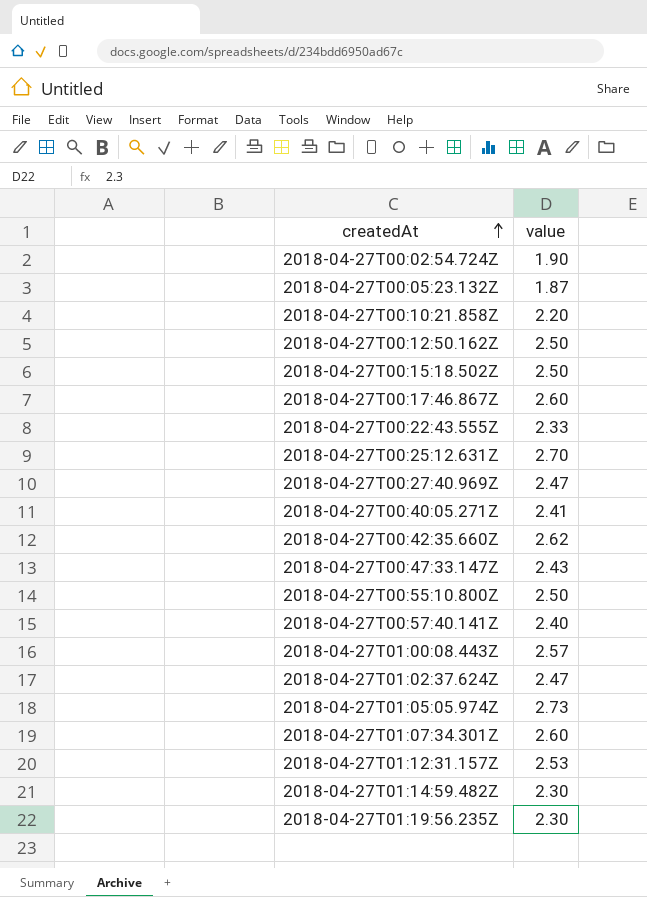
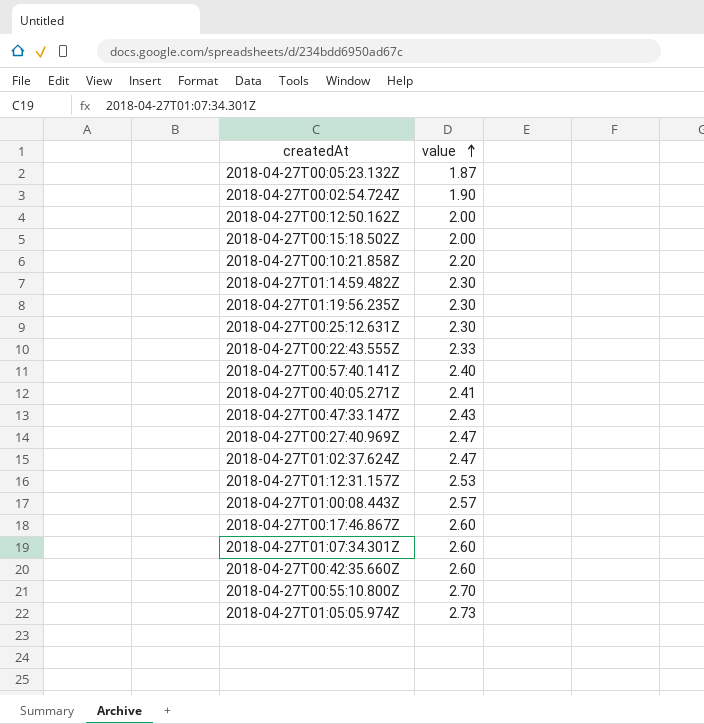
row order: createdAt ascending -> value ascending
2018-04-27T00:12:50.162Z | value: 2.50 -> 2.00
2018-04-27T00:15:18.502Z | value: 2.50 -> 2.00
2018-04-27T00:25:12.631Z | value: 2.70 -> 2.30
2018-04-27T00:42:35.660Z | value: 2.62 -> 2.60
2018-04-27T00:55:10.800Z | value: 2.50 -> 2.70

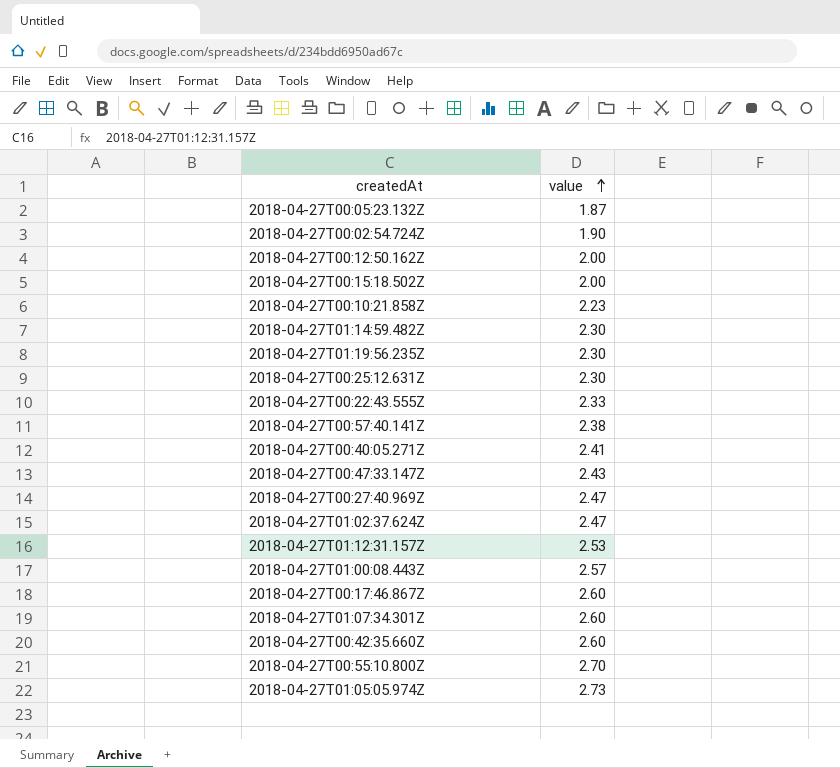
2018-04-27T00:10:21.858Z | value: 2.20 -> 2.23
2018-04-27T00:57:40.141Z | value: 2.40 -> 2.38

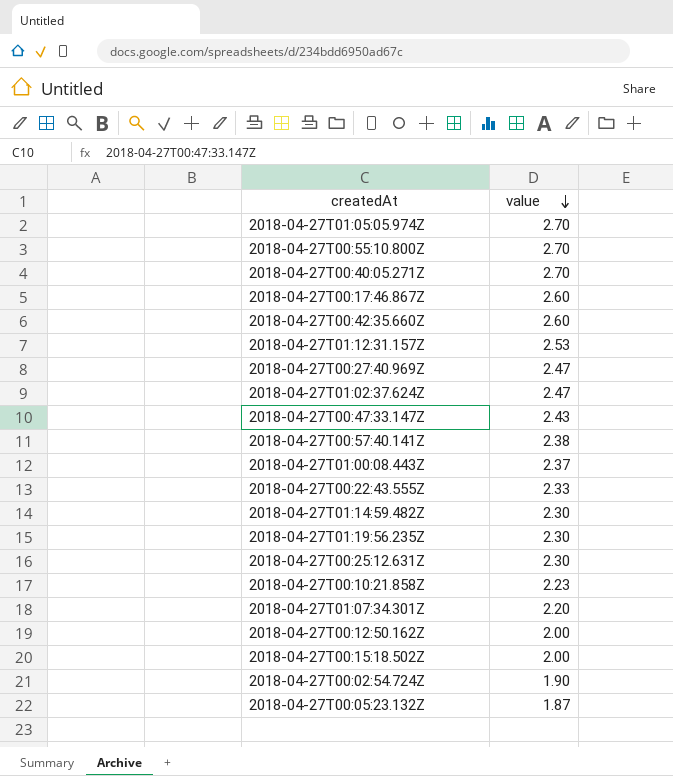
row order: value ascending -> value descending
2018-04-27T01:05:05.974Z | value: 2.73 -> 2.70
2018-04-27T00:40:05.271Z | value: 2.41 -> 2.70
2018-04-27T01:00:08.443Z | value: 2.57 -> 2.37
2018-04-27T01:07:34.301Z | value: 2.60 -> 2.20

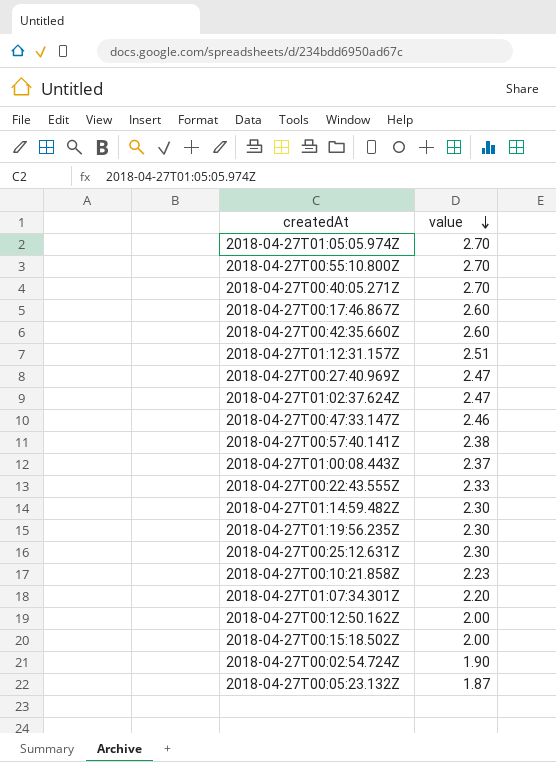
2018-04-27T01:12:31.157Z | value: 2.53 -> 2.51
2018-04-27T00:47:33.147Z | value: 2.43 -> 2.46

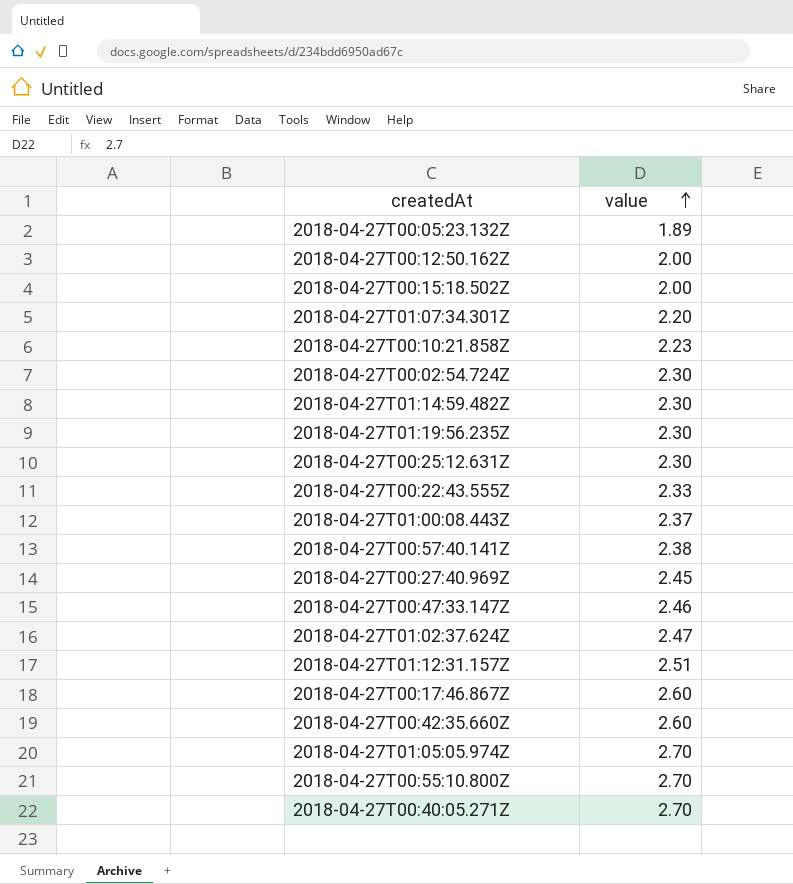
row order: value descending -> value ascending
2018-04-27T00:05:23.132Z | value: 1.87 -> 1.89
2018-04-27T00:02:54.724Z | value: 1.90 -> 2.30
2018-04-27T00:27:40.969Z | value: 2.47 -> 2.45

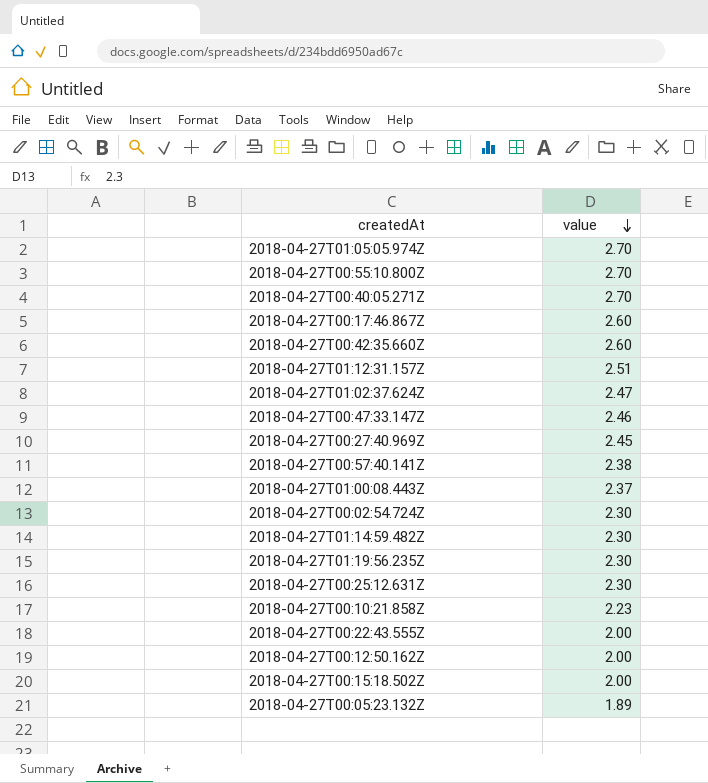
row order: value ascending -> value descending
row 2018-04-27T01:07:34.301Z: 2.20 -> none
2018-04-27T00:22:43.555Z | value: 2.33 -> 2.00

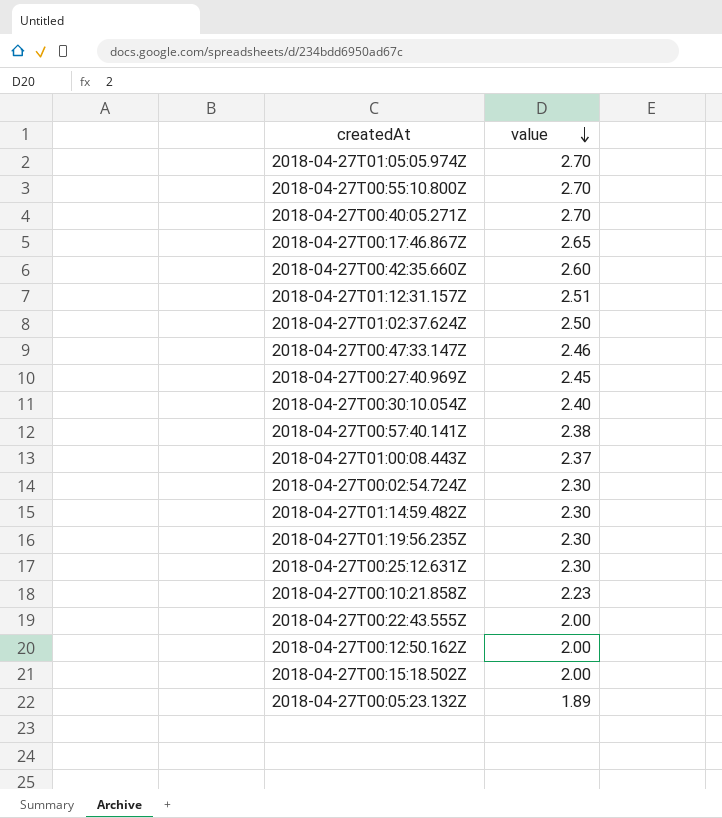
2018-04-27T00:17:46.867Z | value: 2.60 -> 2.65
2018-04-27T01:02:37.624Z | value: 2.47 -> 2.50
row 2018-04-27T00:30:10.054Z: none -> 2.40

